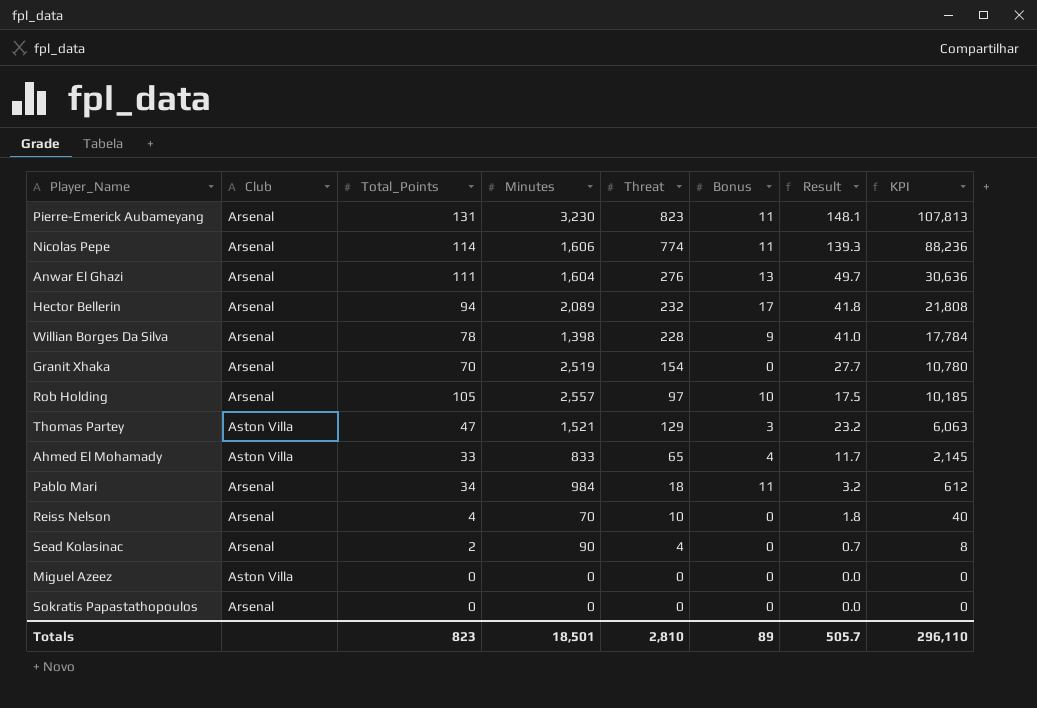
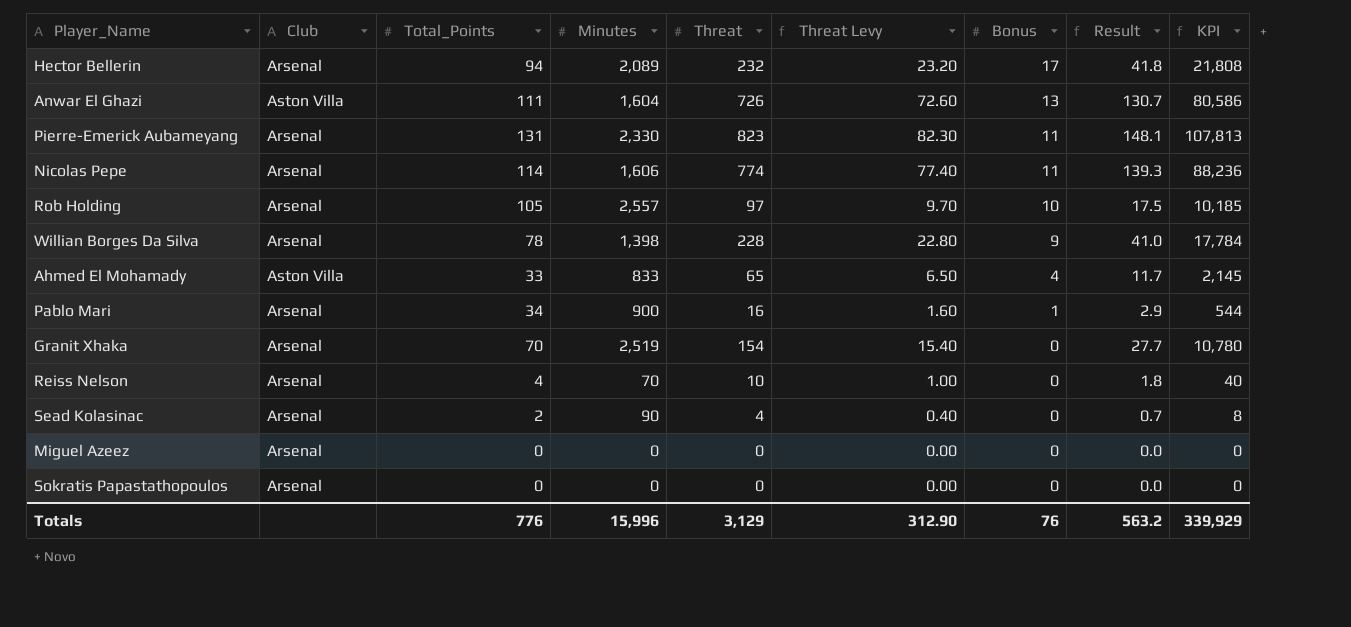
row order: KPI descending -> Bonus descending
column Threat Levy | formula: none -> [Threat] * 0.1
row Thomas Partey: Aston Villa | 47 | 1,521 | 129 | 3 | 23.2 | 6,063 -> none
Anwar El Ghazi | Club: Arsenal -> Aston Villa
Anwar El Ghazi | Threat: 276 -> 726
Anwar El Ghazi | Result: 49.7 -> 130.7
Anwar El Ghazi | KPI: 30,636 -> 80,586
Pierre-Emerick Aubameyang | Minutes: 3,230 -> 2,330
Pablo Mari | Minutes: 984 -> 900
Pablo Mari | Threat: 18 -> 16
Pablo Mari | Bonus: 11 -> 1
Pablo Mari | Result: 3.2 -> 2.9
Pablo Mari | KPI: 612 -> 544
Miguel Azeez | Club: Aston Villa -> Arsenal
Totals | Total_Points: 823 -> 776
Totals | Minutes: 18,501 -> 15,996
Totals | Threat: 2,810 -> 3,129
Totals | Bonus: 89 -> 76
Totals | Result: 505.7 -> 563.2
Totals | KPI: 296,110 -> 339,929

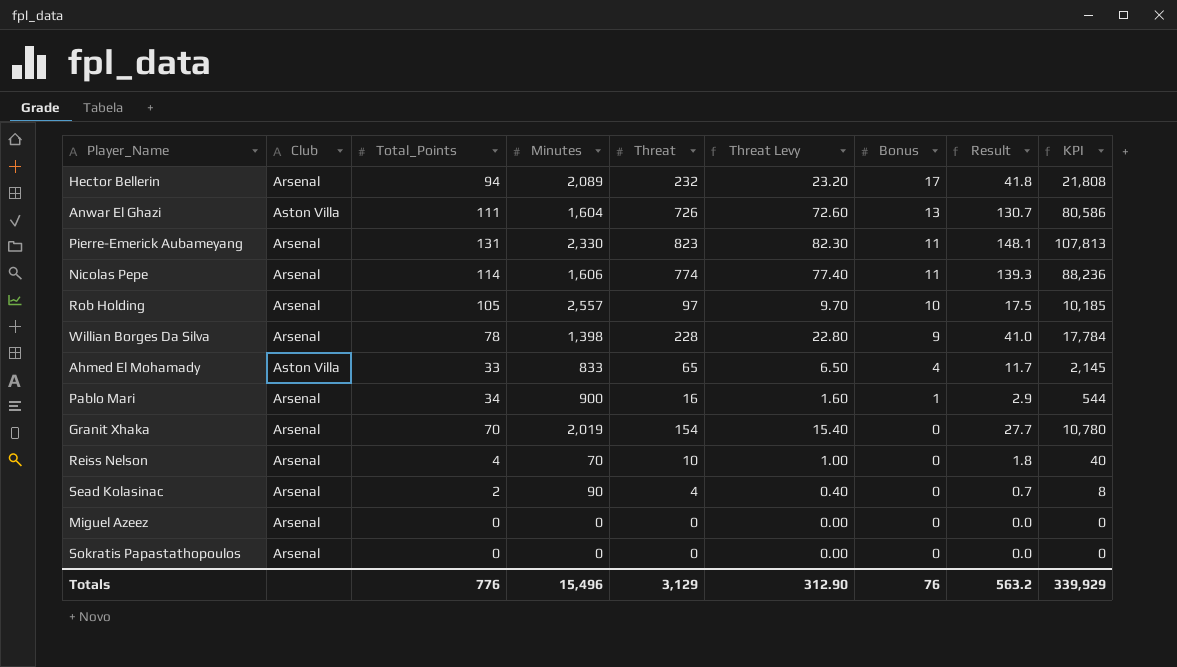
Granit Xhaka | Minutes: 2,519 -> 2,019
Totals | Minutes: 15,996 -> 15,496

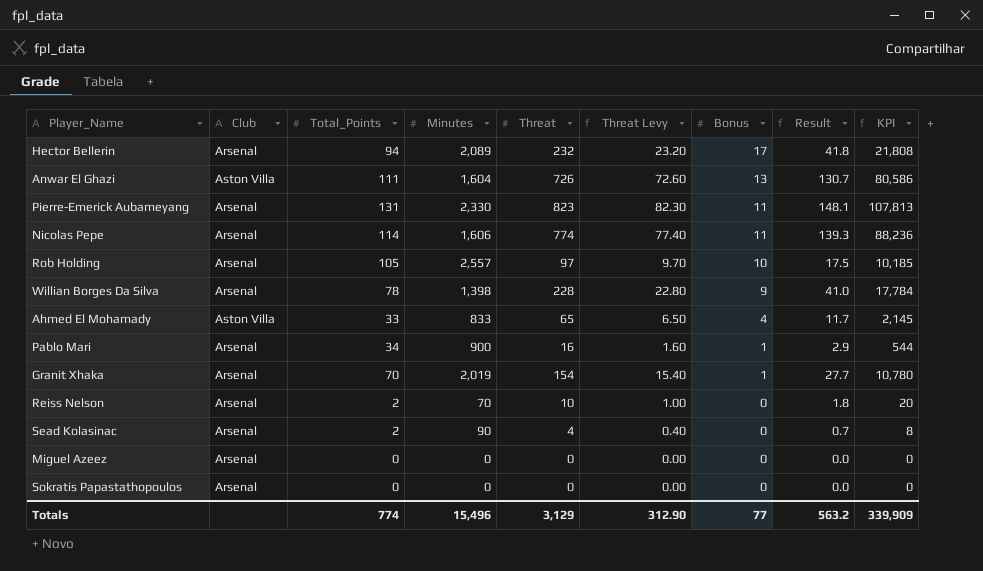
Granit Xhaka | Bonus: 0 -> 1
Reiss Nelson | Total_Points: 4 -> 2
Reiss Nelson | KPI: 40 -> 20
Totals | Total_Points: 776 -> 774
Totals | Bonus: 76 -> 77
Totals | KPI: 339,929 -> 339,909

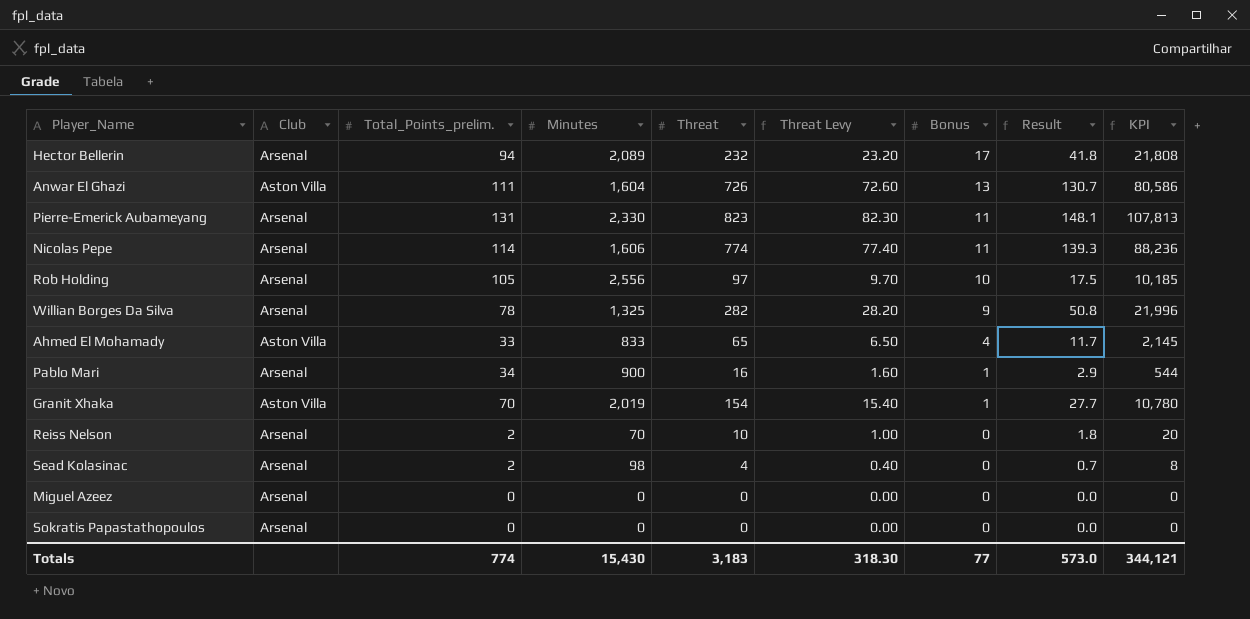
column name: Total_Points -> Total_Points_prelim.
Rob Holding | Minutes: 2,557 -> 2,556
Willian Borges Da Silva | Minutes: 1,398 -> 1,325
Willian Borges Da Silva | Threat: 228 -> 282
Willian Borges Da Silva | Threat Levy: 22.80 -> 28.20
Willian Borges Da Silva | Result: 41.0 -> 50.8
Willian Borges Da Silva | KPI: 17,784 -> 21,996
Granit Xhaka | Club: Arsenal -> Aston Villa
Sead Kolasinac | Minutes: 90 -> 98
Totals | Minutes: 15,496 -> 15,430
Totals | Threat: 3,129 -> 3,183
Totals | Threat Levy: 312.90 -> 318.30
Totals | Result: 563.2 -> 573.0
Totals | KPI: 339,909 -> 344,121

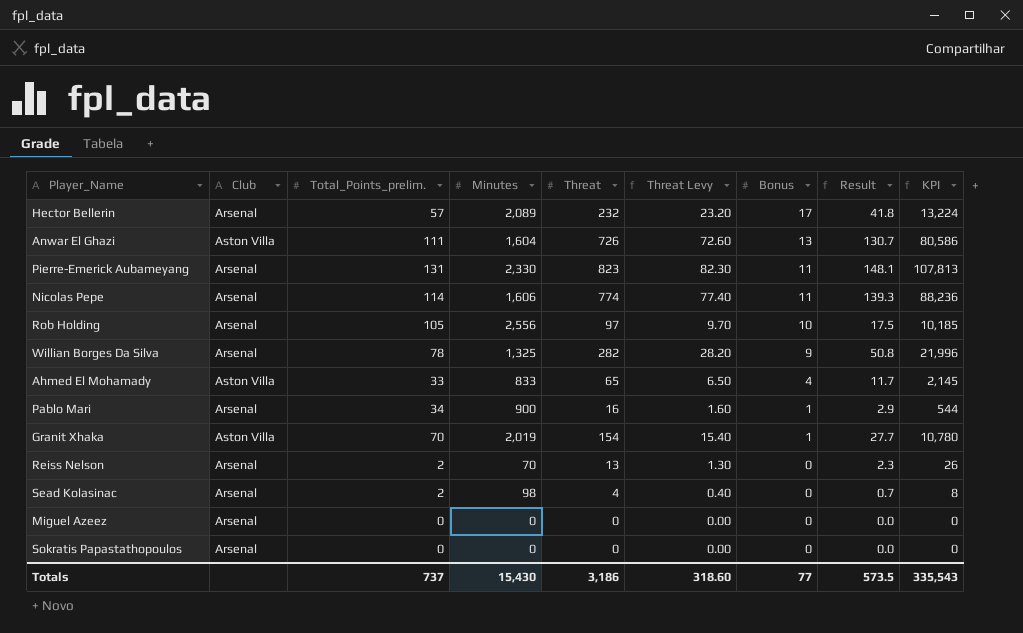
Hector Bellerin | Total_Points_prelim.: 94 -> 57
Hector Bellerin | KPI: 21,808 -> 13,224
Reiss Nelson | Threat: 10 -> 13
Reiss Nelson | Threat Levy: 1.00 -> 1.30
Reiss Nelson | Result: 1.8 -> 2.3
Reiss Nelson | KPI: 20 -> 26
Totals | Total_Points_prelim.: 774 -> 737
Totals | Threat: 3,183 -> 3,186
Totals | Threat Levy: 318.30 -> 318.60
Totals | Result: 573.0 -> 573.5
Totals | KPI: 344,121 -> 335,543

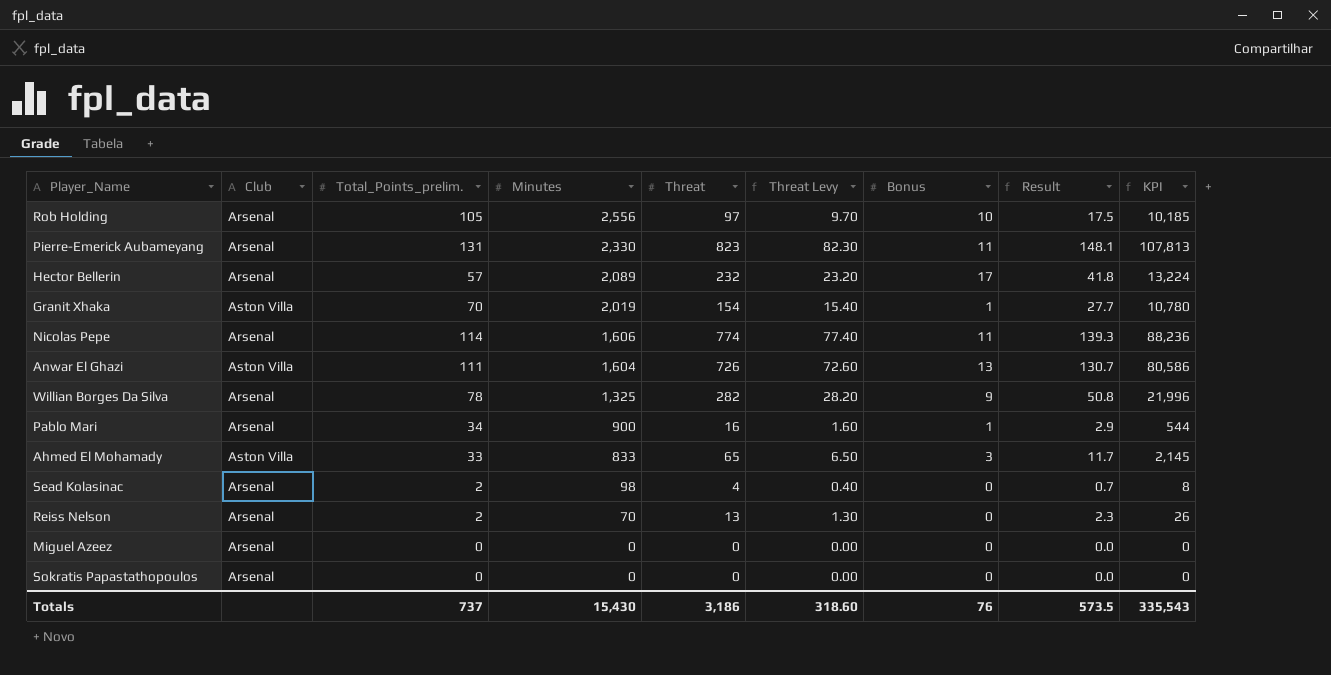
row order: Bonus descending -> Minutes descending
Ahmed El Mohamady | Bonus: 4 -> 3
Totals | Bonus: 77 -> 76

